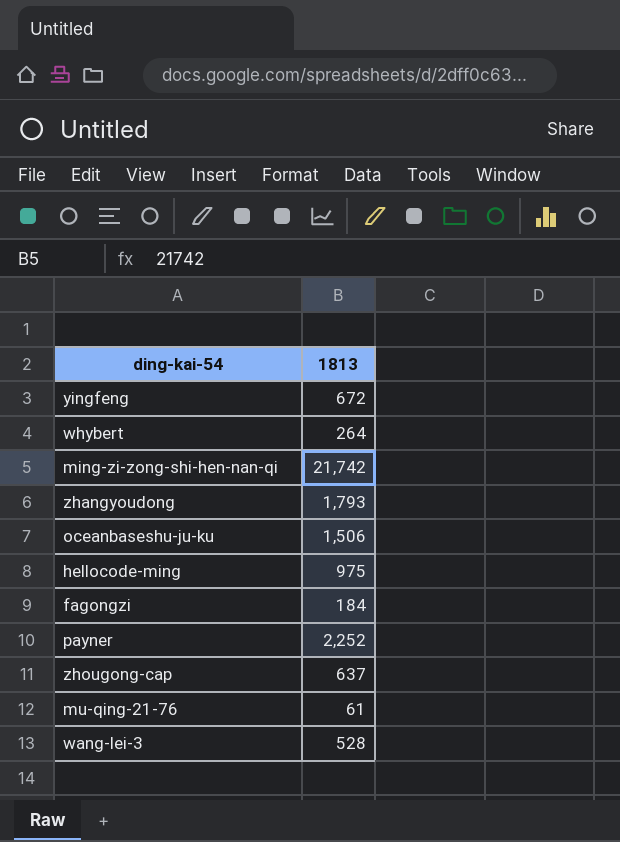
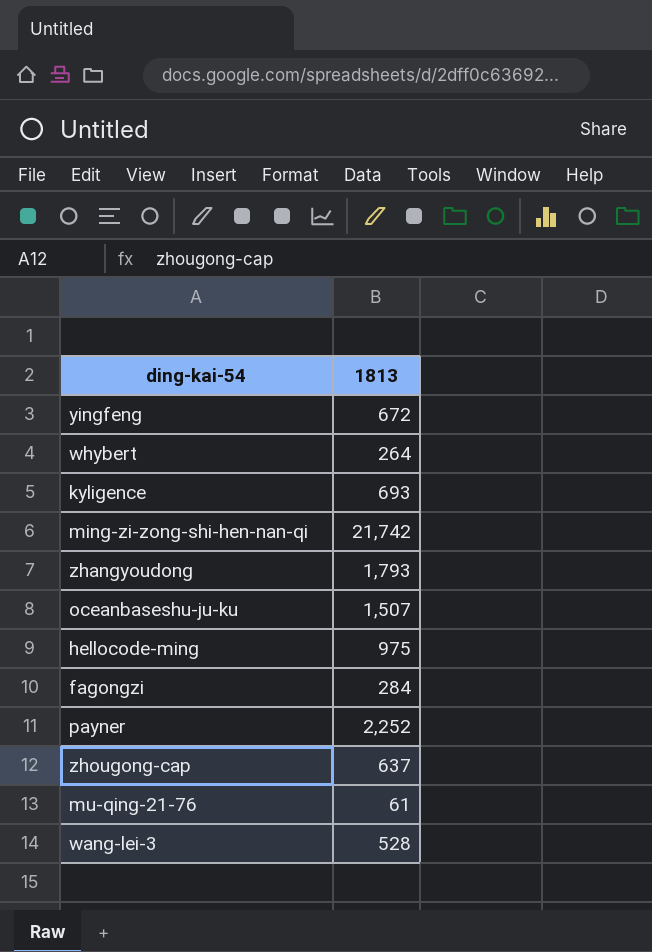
row kyligence: none -> 693
oceanbaseshu-ju-ku | 1813: 1,506 -> 1,507
fagongzi | 1813: 184 -> 284

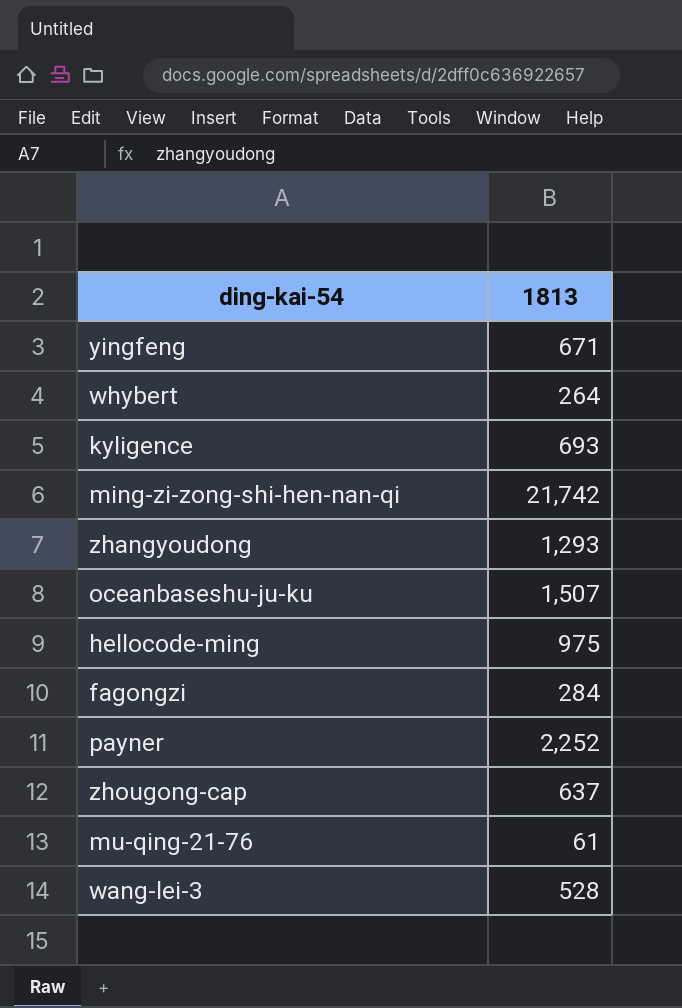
yingfeng | 1813: 672 -> 671
zhangyoudong | 1813: 1,793 -> 1,293

